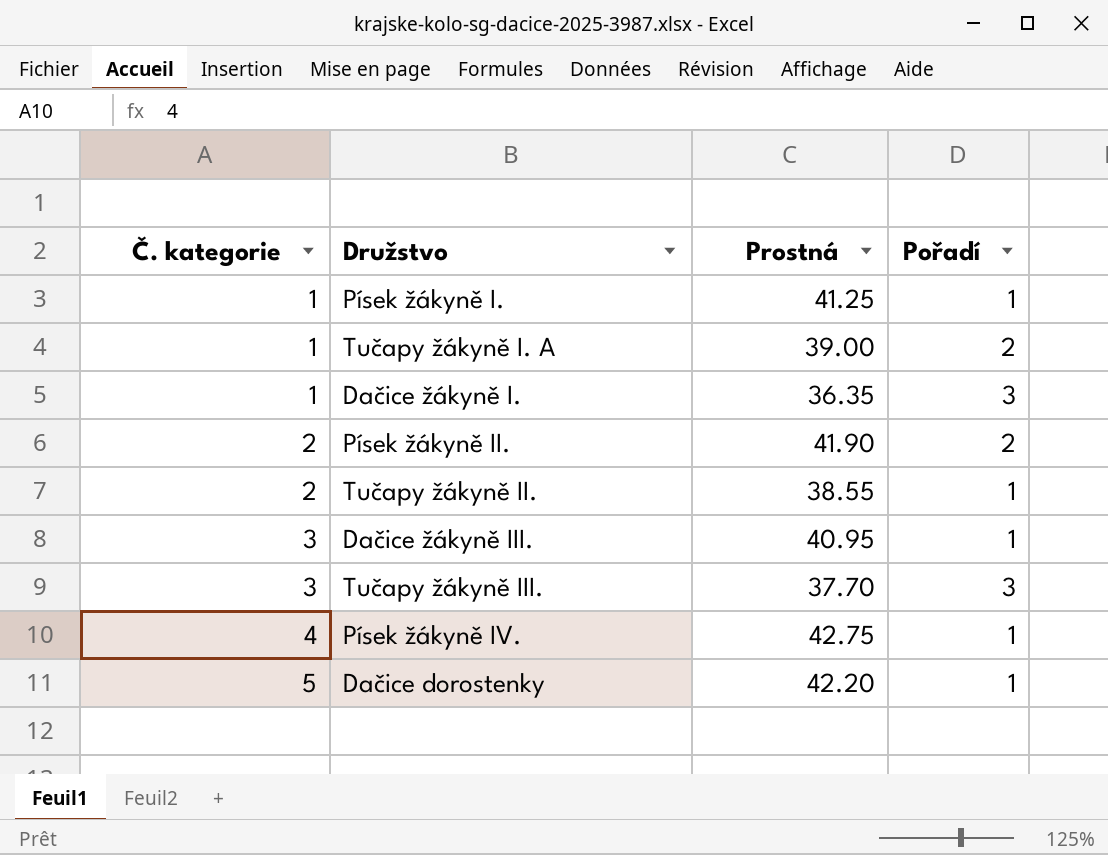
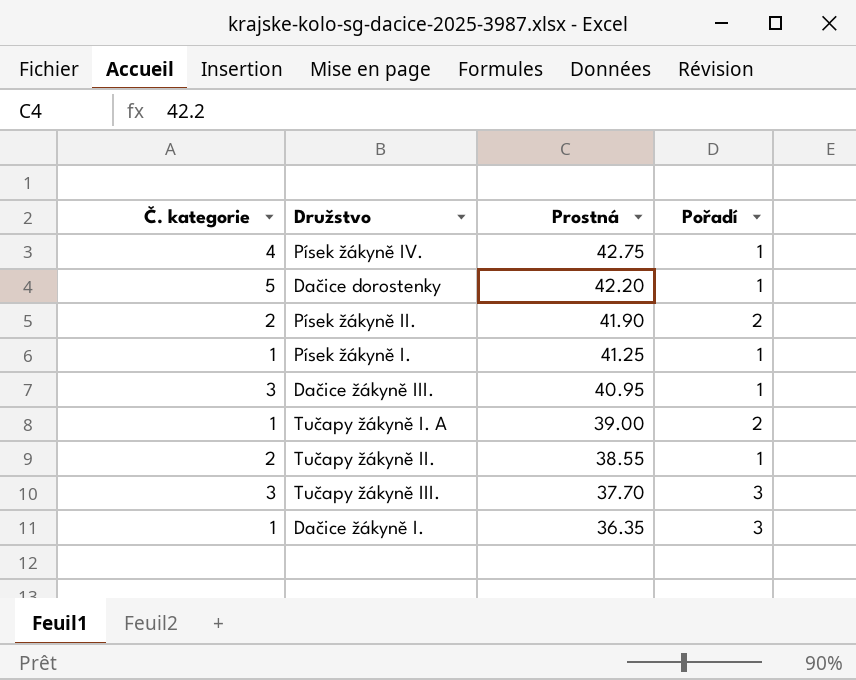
row order: Č. kategorie ascending -> Prostná descending

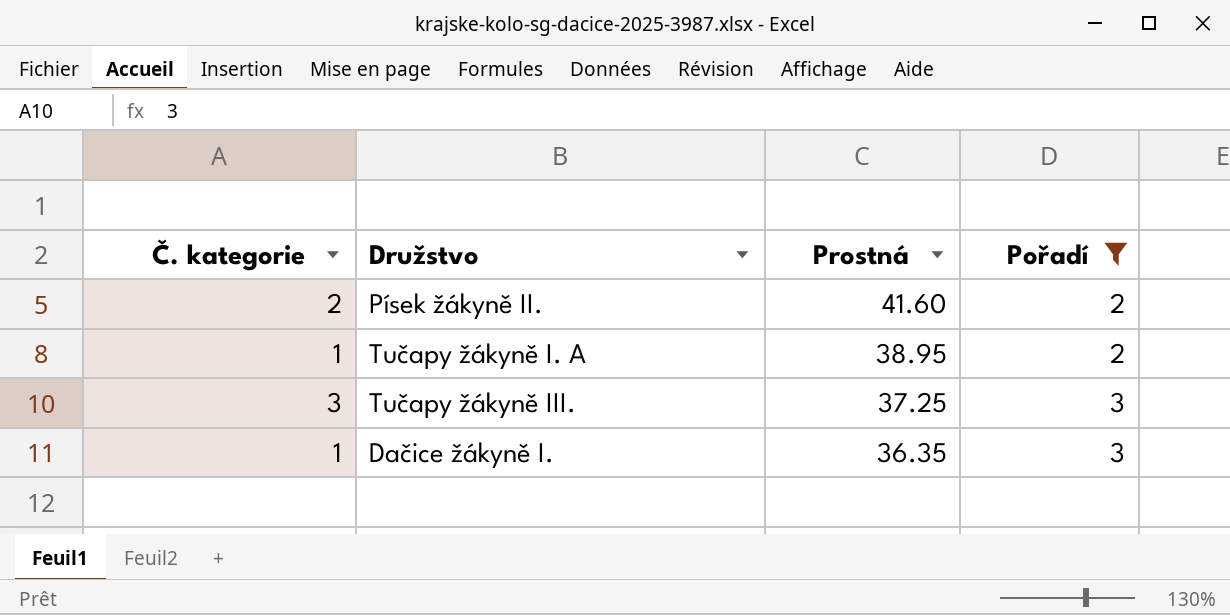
filter: none -> Pořadí != 1
Písek žákyně II. | Prostná: 41.90 -> 41.60
Tučapy žákyně I. A | Prostná: 39.00 -> 38.95
Tučapy žákyně III. | Prostná: 37.70 -> 37.25

